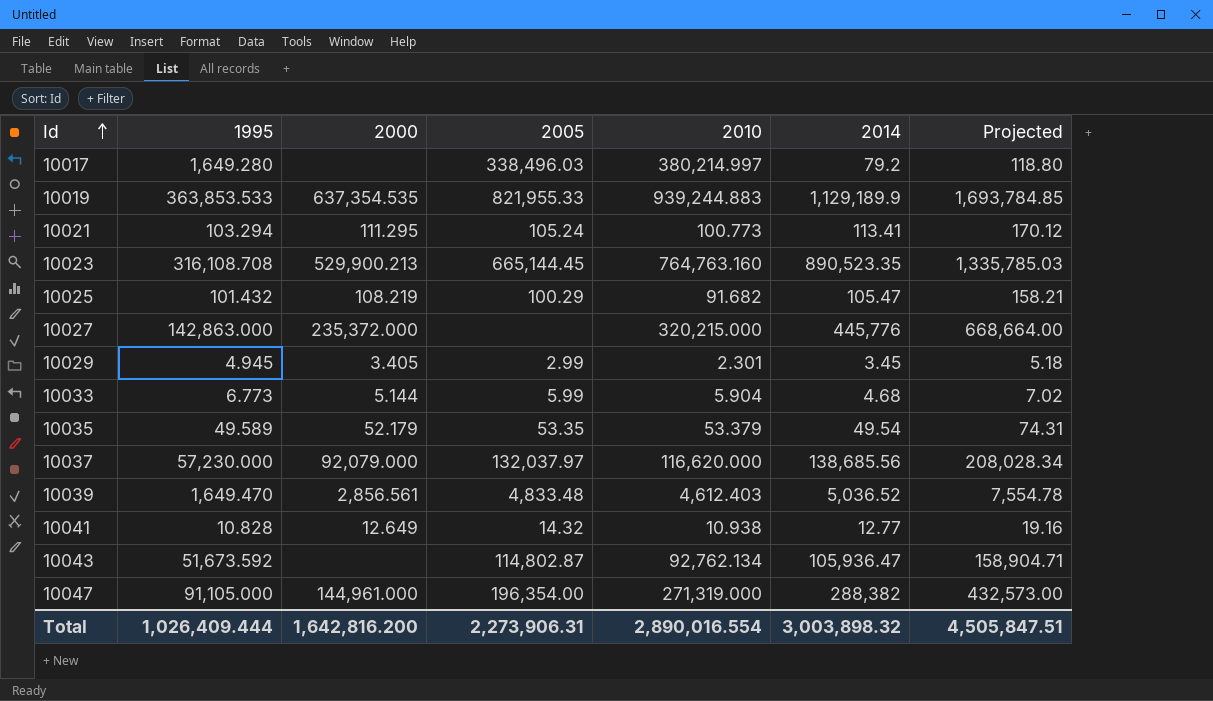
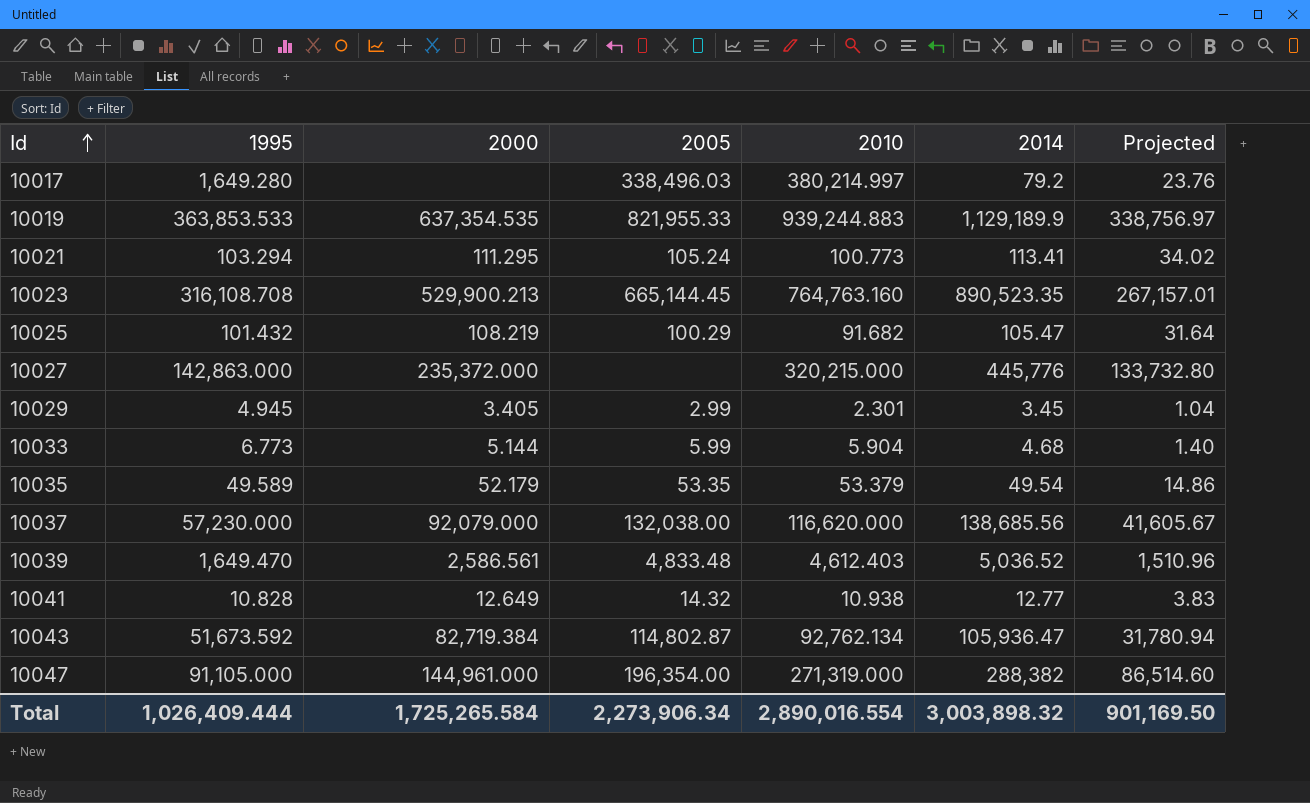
column Projected | formula: [2014] * 1.5 -> [2014] * 0.3
10037 | 2005: 132,037.97 -> 132,038.00
10039 | 2000: 2,856.561 -> 2,586.561
10043 | 2000: none -> 82,719.384
Total | 2000: 1,642,816.200 -> 1,725,265.584
Total | 2005: 2,273,906.31 -> 2,273,906.34
Total | Projected: 4,505,847.51 -> 901,169.50

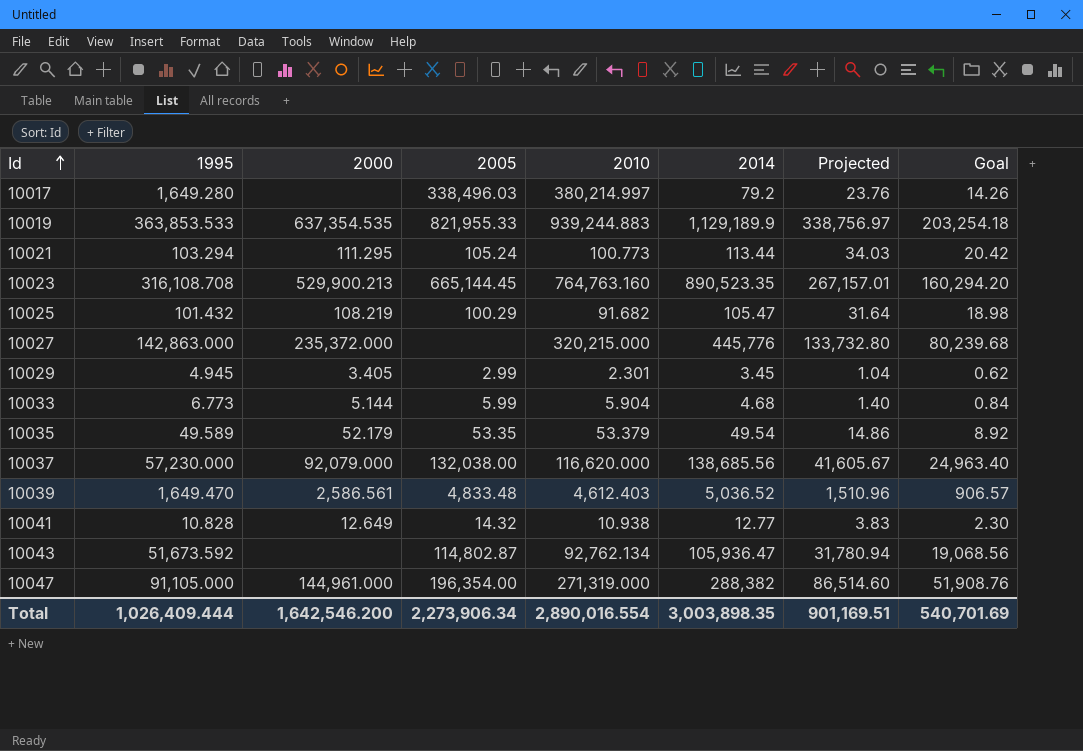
column Goal | formula: none -> [2014] * 0.18
10021 | 2014: 113.41 -> 113.44
10021 | Projected: 34.02 -> 34.03
10043 | 2000: 82,719.384 -> none
Total | 2000: 1,725,265.584 -> 1,642,546.200
Total | 2014: 3,003,898.32 -> 3,003,898.35
Total | Projected: 901,169.50 -> 901,169.51

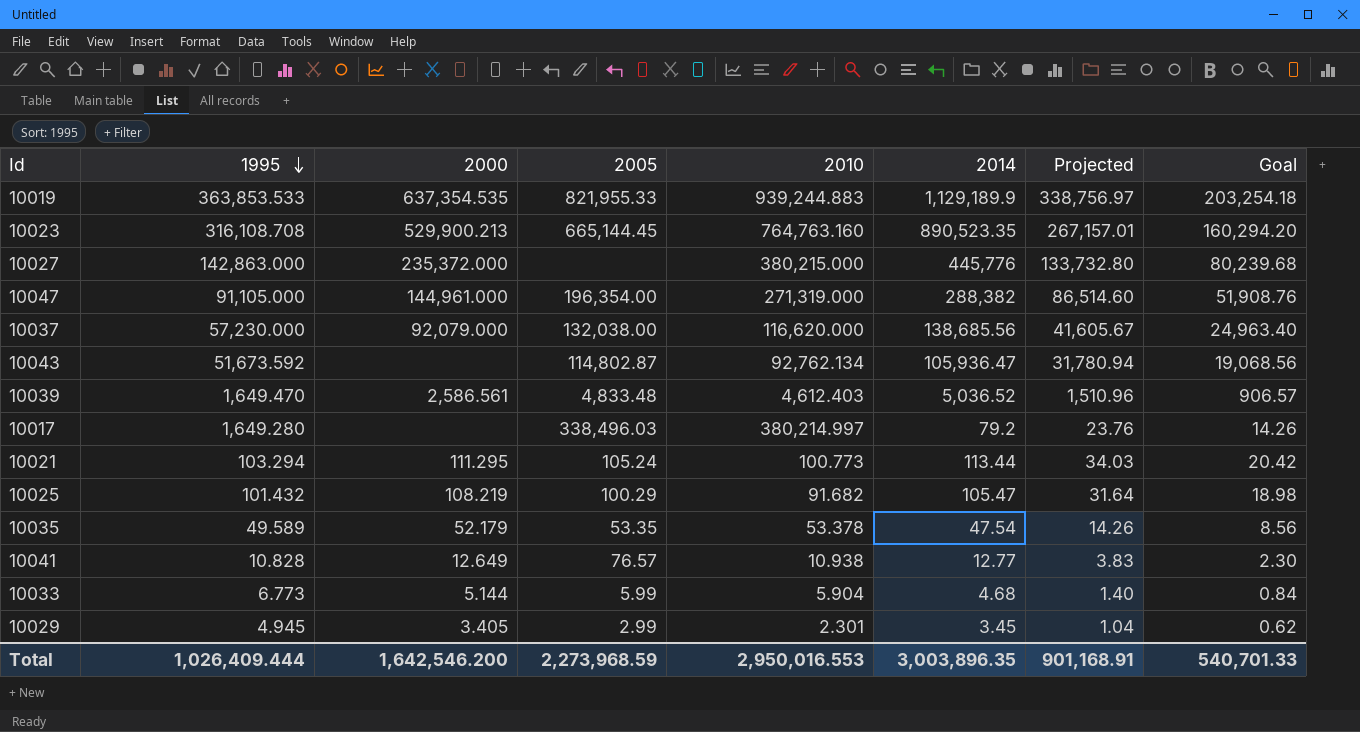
row order: Id ascending -> 1995 descending
10027 | 2010: 320,215.000 -> 380,215.000
10035 | 2010: 53.379 -> 53.378
10035 | 2014: 49.54 -> 47.54
10035 | Projected: 14.86 -> 14.26
10035 | Goal: 8.92 -> 8.56
10041 | 2005: 14.32 -> 76.57
Total | 2005: 2,273,906.34 -> 2,273,968.59
Total | 2010: 2,890,016.554 -> 2,950,016.553
Total | 2014: 3,003,898.35 -> 3,003,896.35
Total | Projected: 901,169.51 -> 901,168.91
Total | Goal: 540,701.69 -> 540,701.33

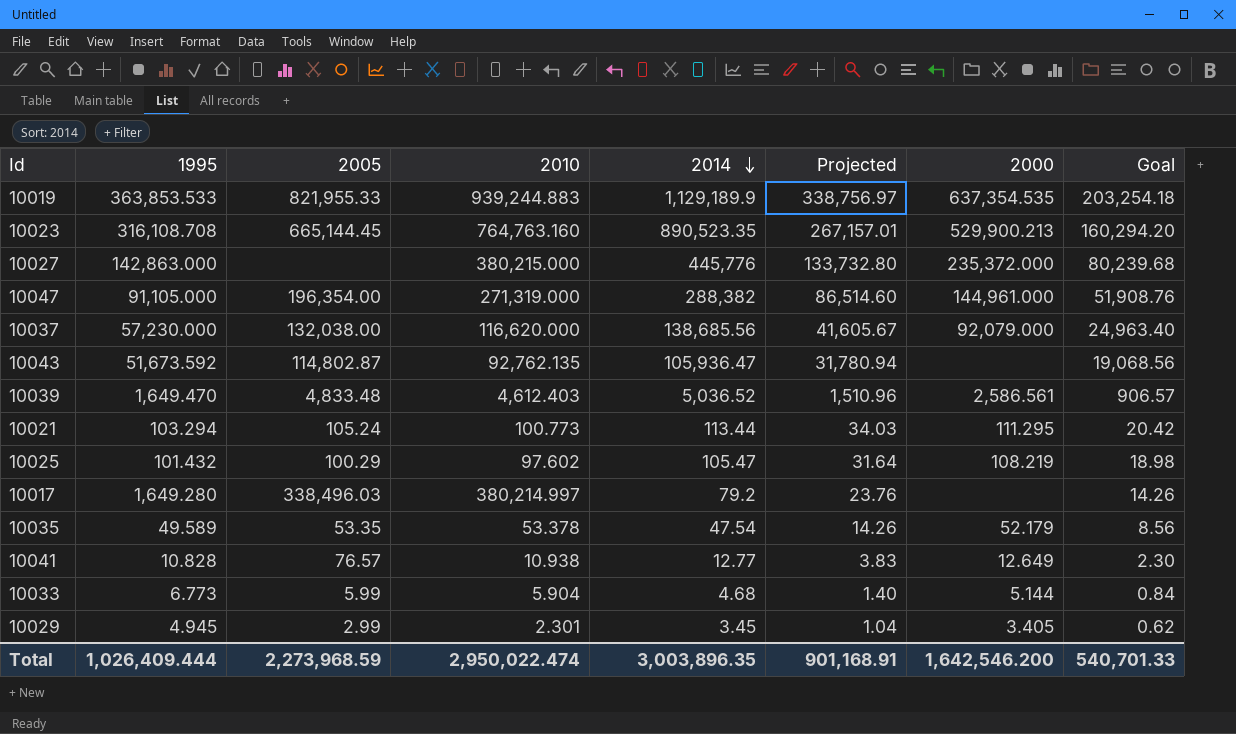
row order: 1995 descending -> 2014 descending
column 2000 | position: 3 -> 7
10043 | 2010: 92,762.134 -> 92,762.135
10025 | 2010: 91.682 -> 97.602
Total | 2010: 2,950,016.553 -> 2,950,022.474

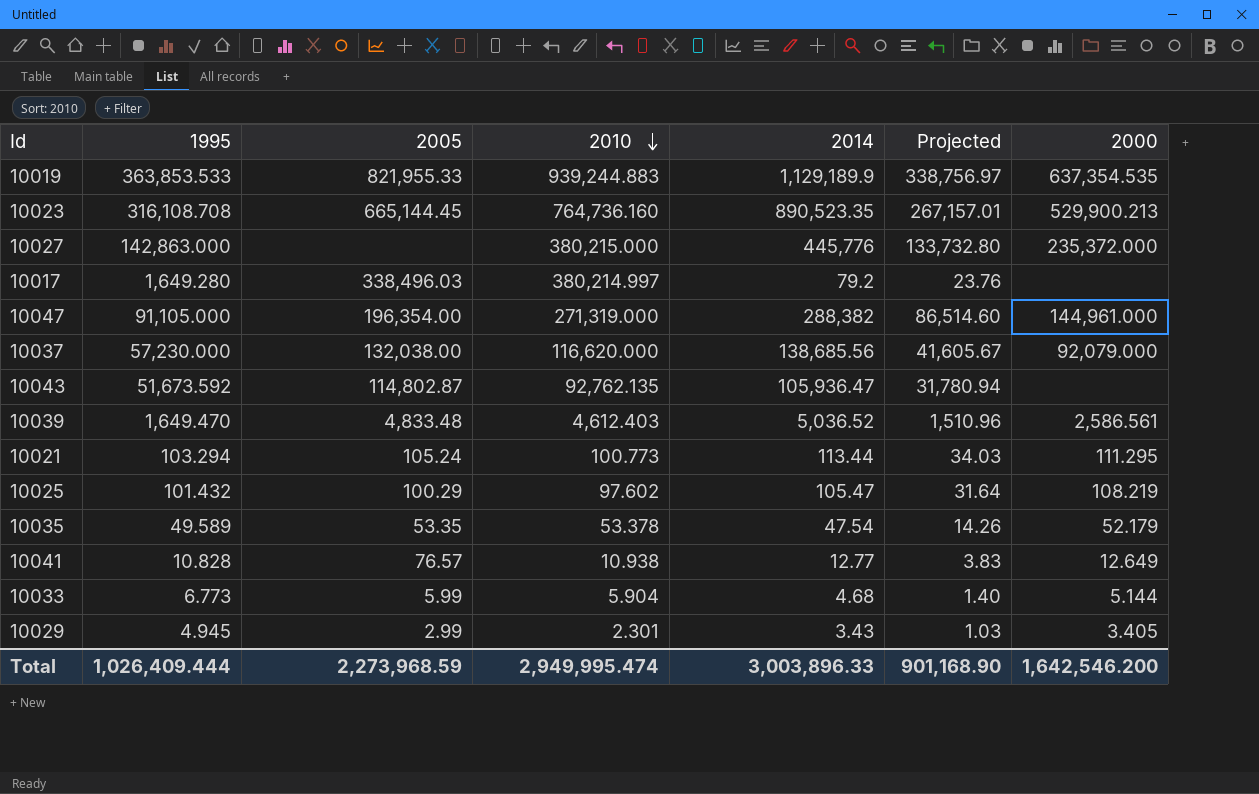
row order: 2014 descending -> 2010 descending
column Goal | formula: [2014] * 0.18 -> none
10023 | 2010: 764,763.160 -> 764,736.160
10029 | 2014: 3.45 -> 3.43
10029 | Projected: 1.04 -> 1.03
Total | 2010: 2,950,022.474 -> 2,949,995.474
Total | 2014: 3,003,896.35 -> 3,003,896.33
Total | Projected: 901,168.91 -> 901,168.90

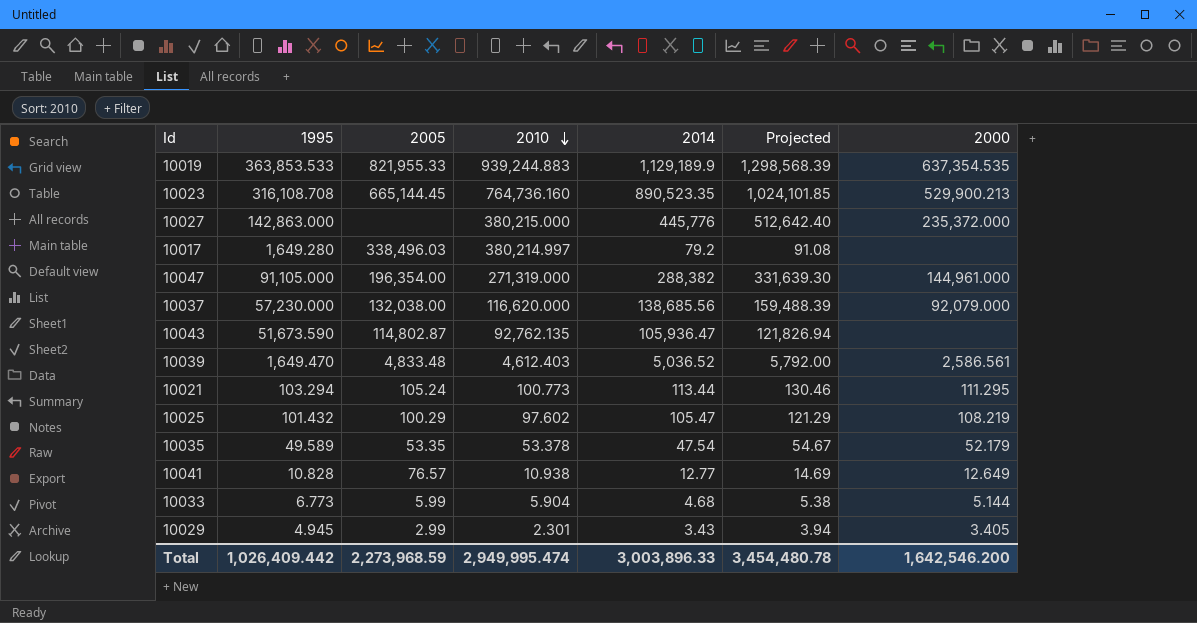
column Projected | formula: [2014] * 0.3 -> [2014] * 1.15
10043 | 1995: 51,673.592 -> 51,673.590
Total | 1995: 1,026,409.444 -> 1,026,409.442
Total | Projected: 901,168.90 -> 3,454,480.78

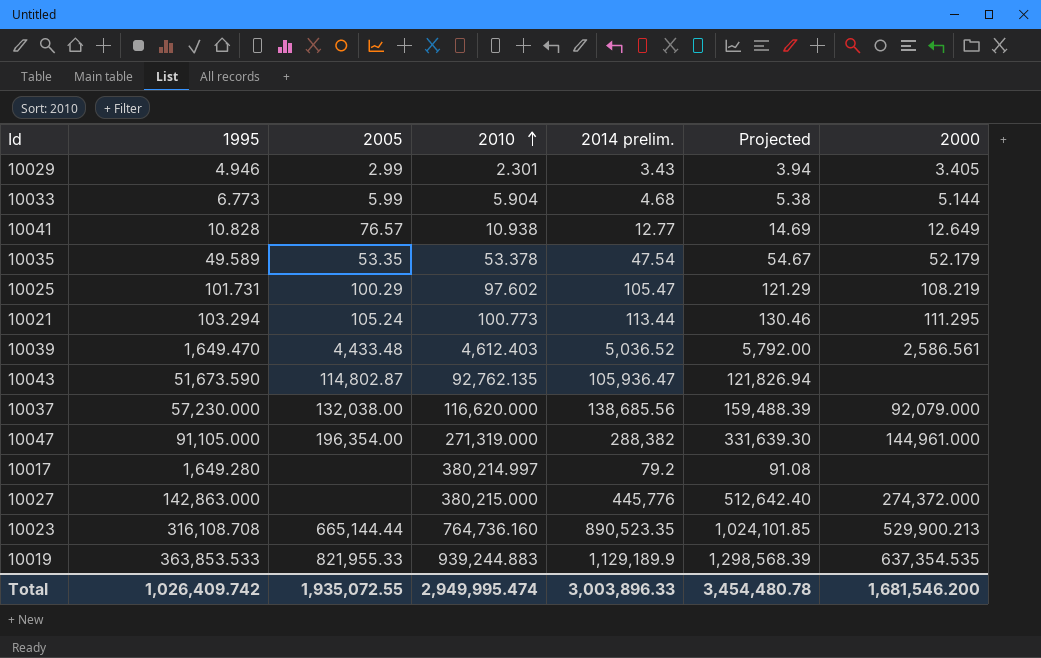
row order: 2010 descending -> 2010 ascending
column name: 2014 -> 2014 prelim.
10029 | 1995: 4.945 -> 4.946
10025 | 1995: 101.432 -> 101.731
10039 | 2005: 4,833.48 -> 4,433.48
10017 | 2005: 338,496.03 -> none
10027 | 2000: 235,372.000 -> 274,372.000
10023 | 2005: 665,144.45 -> 665,144.44
Total | 1995: 1,026,409.442 -> 1,026,409.742
Total | 2005: 2,273,968.59 -> 1,935,072.55
Total | 2000: 1,642,546.200 -> 1,681,546.200

